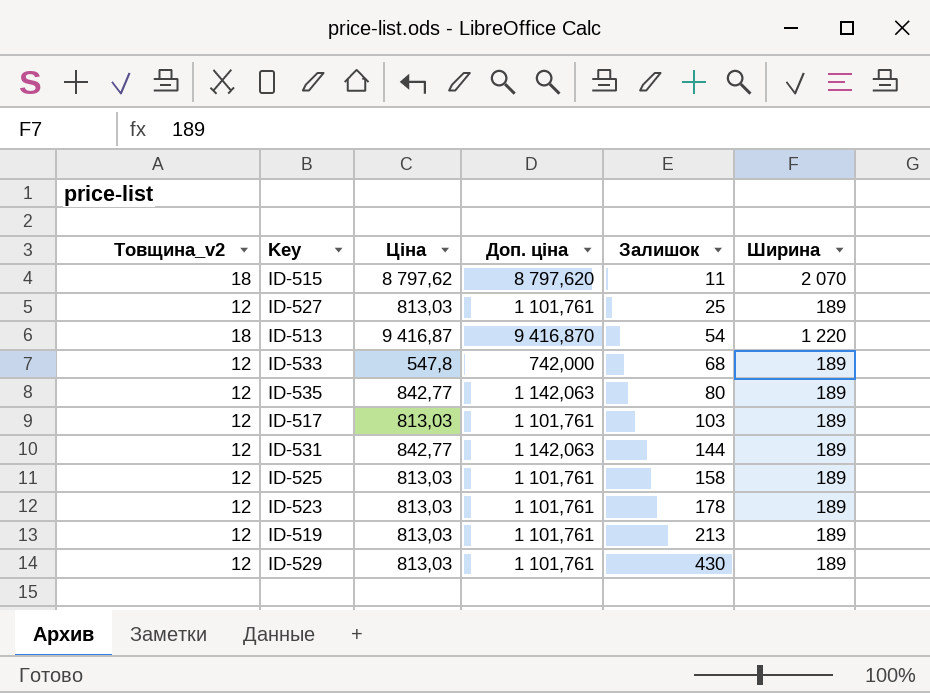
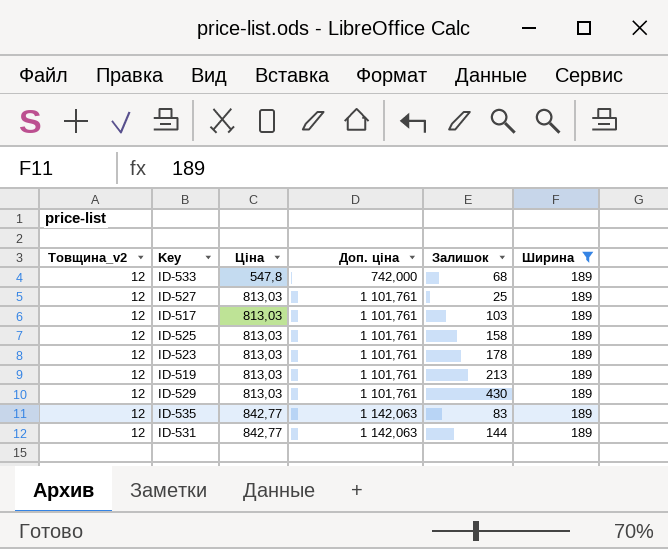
filter: none -> Ширина = 189
row order: Залишок ascending -> Ціна ascending
ID-535 | Залишок: 80 -> 83

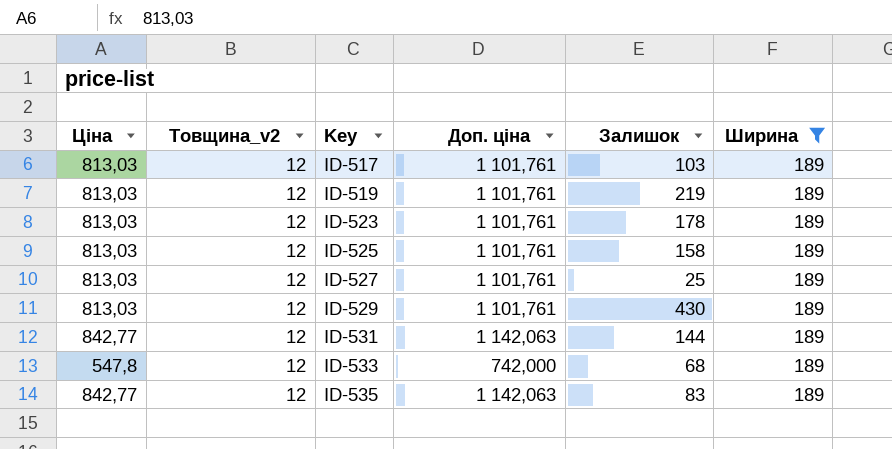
row order: Ціна ascending -> Key ascending
column Ціна | position: 3 -> 1
ID-519 | Залишок: 213 -> 219

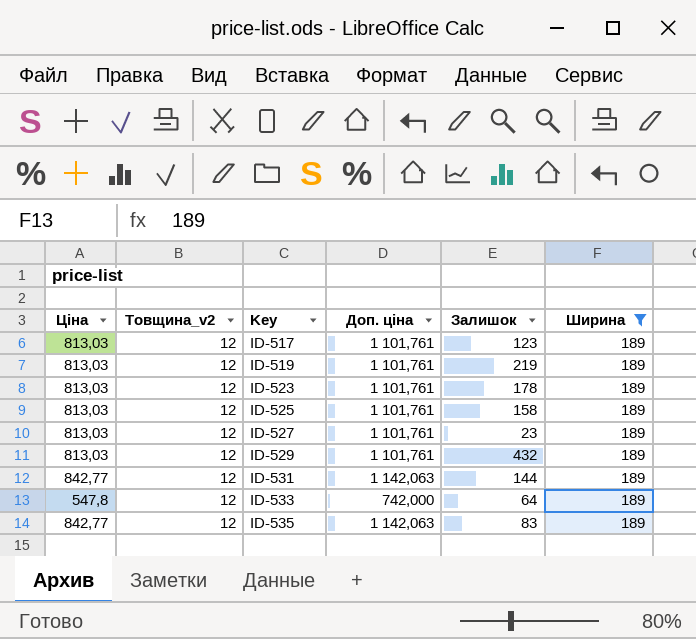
ID-517 | Залишок: 103 -> 123
ID-527 | Залишок: 25 -> 23
ID-529 | Залишок: 430 -> 432
ID-533 | Залишок: 68 -> 64

